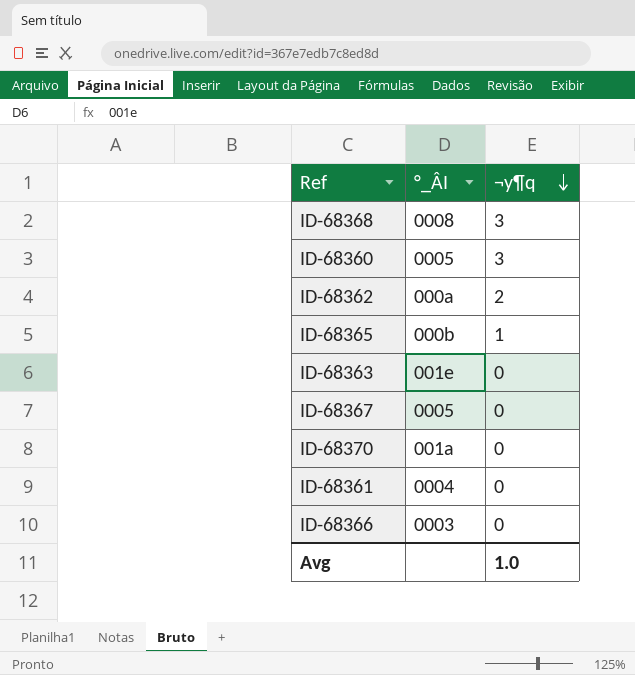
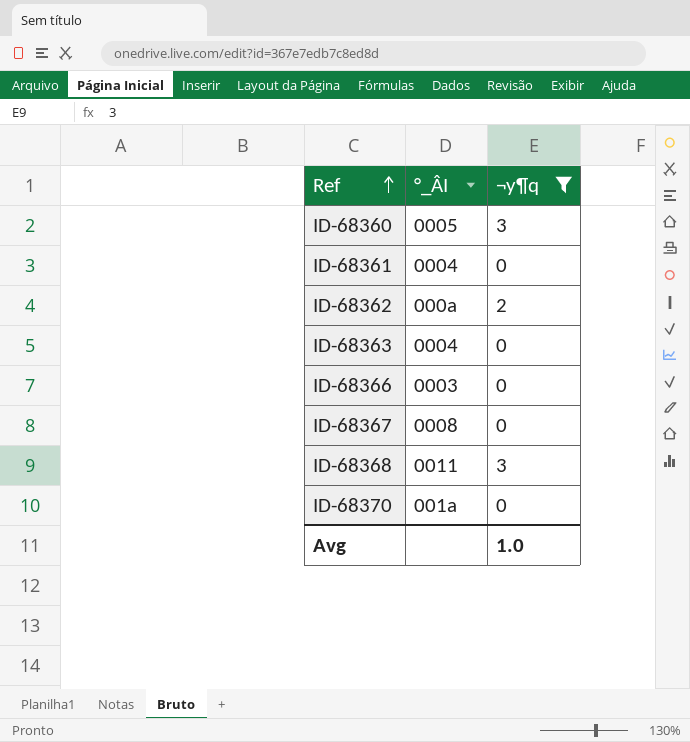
filter: none -> ¬y¶q != 1
row order: ¬y¶q descending -> Ref ascending
ID-68363 | °_ÂI: 001e -> 0004
ID-68367 | °_ÂI: 0005 -> 0008
ID-68368 | °_ÂI: 0008 -> 0011

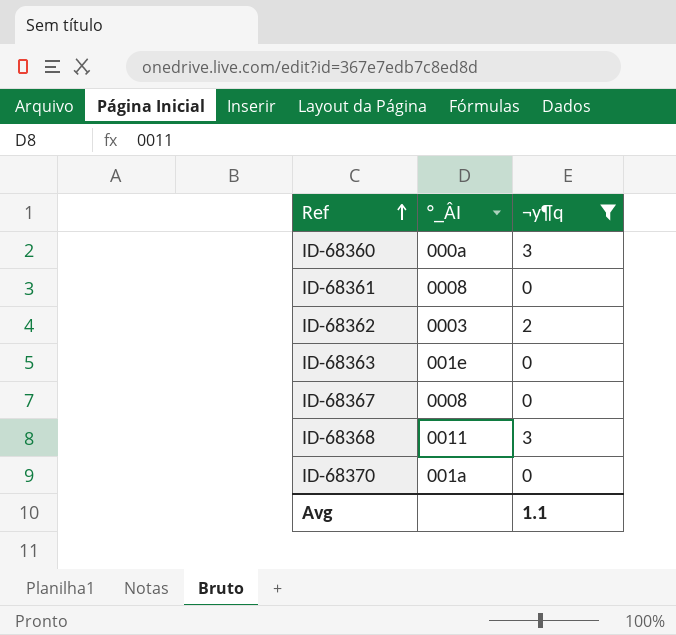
row ID-68366: 0003 | 0 -> none
ID-68360 | °_ÂI: 0005 -> 000a
ID-68361 | °_ÂI: 0004 -> 0008
ID-68362 | °_ÂI: 000a -> 0003
ID-68363 | °_ÂI: 0004 -> 001e
Avg | ¬y¶q: 1.0 -> 1.1

